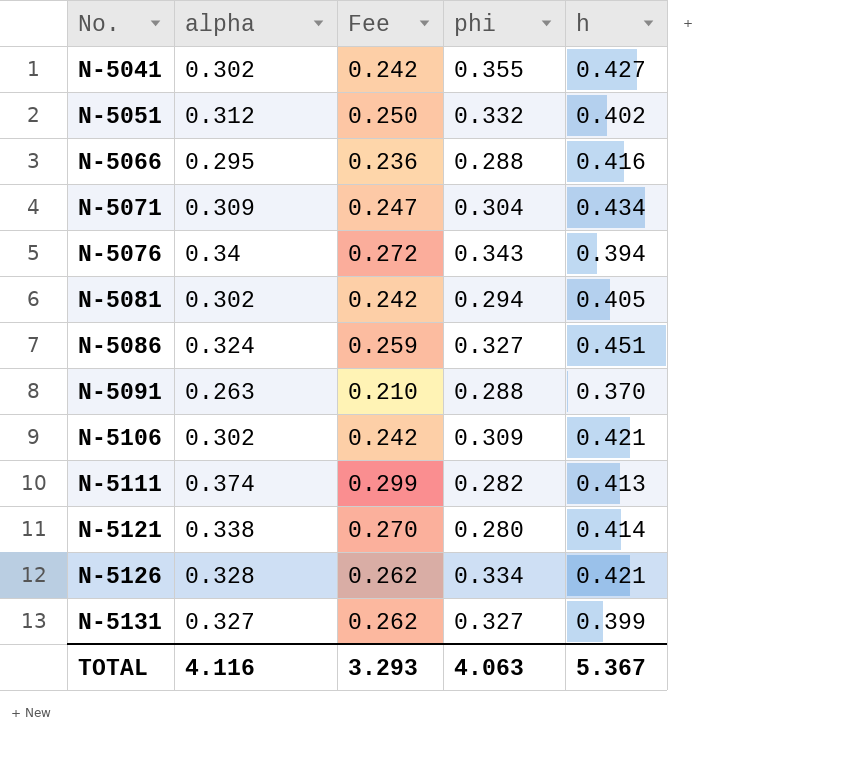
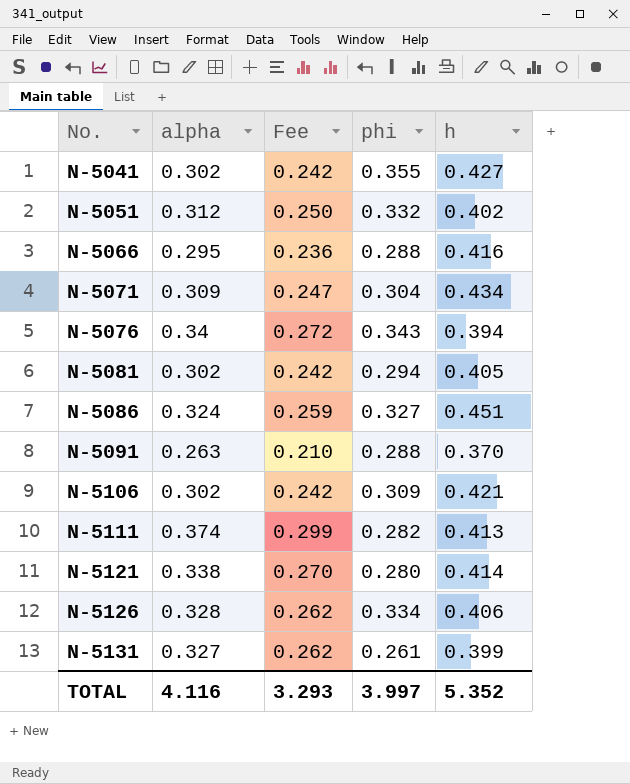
N-5126 | h: 0.421 -> 0.406
N-5131 | phi: 0.327 -> 0.261
TOTAL | phi: 4.063 -> 3.997
TOTAL | h: 5.367 -> 5.352

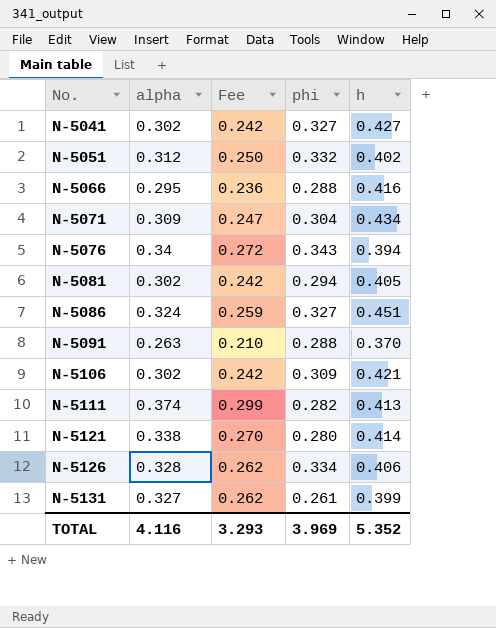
N-5041 | phi: 0.355 -> 0.327
TOTAL | phi: 3.997 -> 3.969

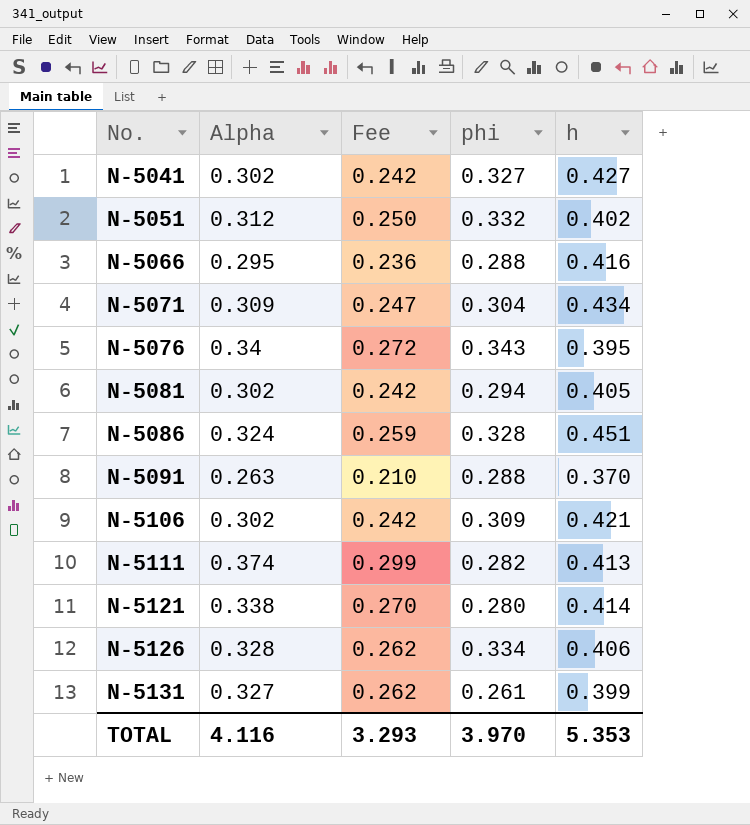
column name: alpha -> Alpha
N-5076 | h: 0.394 -> 0.395
N-5086 | phi: 0.327 -> 0.328
TOTAL | phi: 3.969 -> 3.970
TOTAL | h: 5.352 -> 5.353

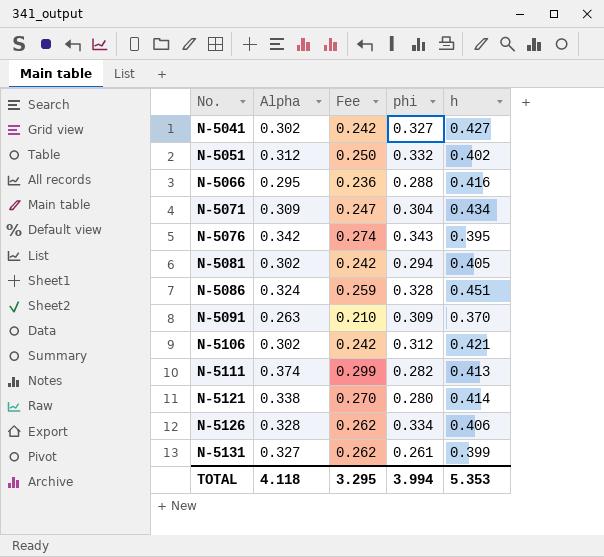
N-5076 | Alpha: 0.34 -> 0.342
N-5076 | Fee: 0.272 -> 0.274
N-5091 | phi: 0.288 -> 0.309
N-5106 | phi: 0.309 -> 0.312
TOTAL | Alpha: 4.116 -> 4.118
TOTAL | Fee: 3.293 -> 3.295
TOTAL | phi: 3.970 -> 3.994

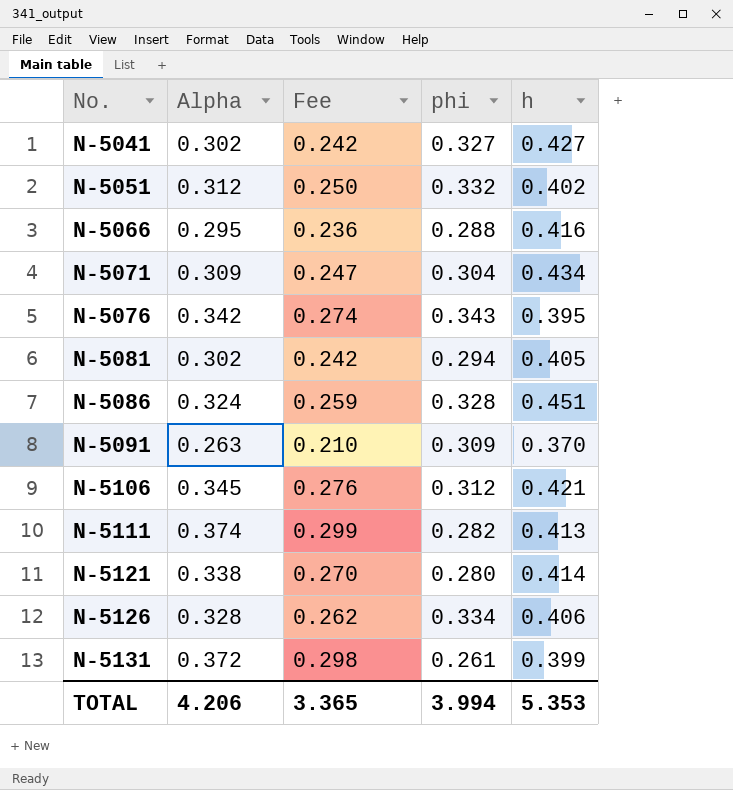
N-5106 | Alpha: 0.302 -> 0.345
N-5106 | Fee: 0.242 -> 0.276
N-5131 | Alpha: 0.327 -> 0.372
N-5131 | Fee: 0.262 -> 0.298
TOTAL | Alpha: 4.118 -> 4.206
TOTAL | Fee: 3.295 -> 3.365

